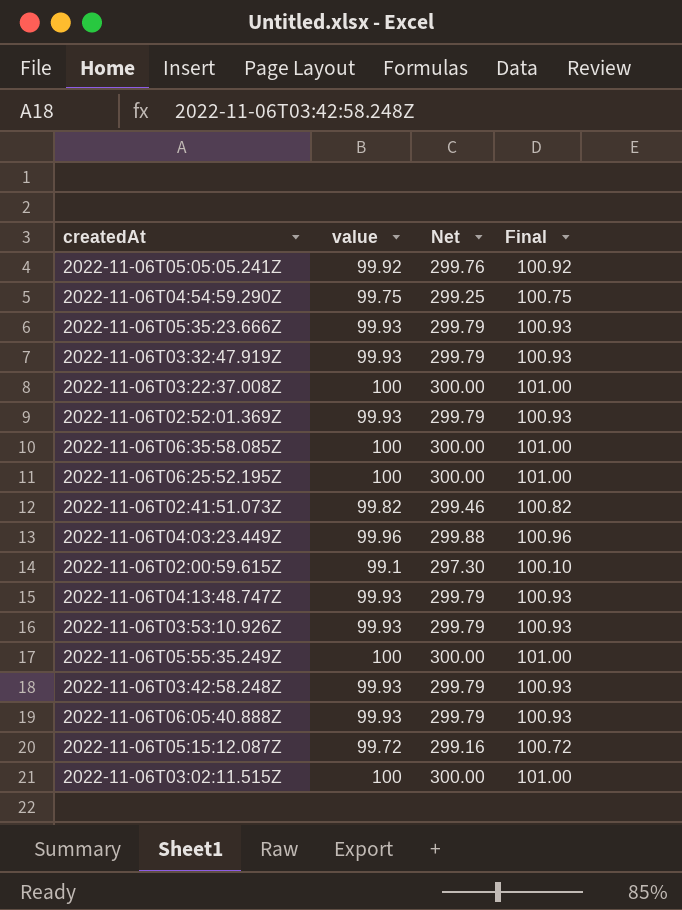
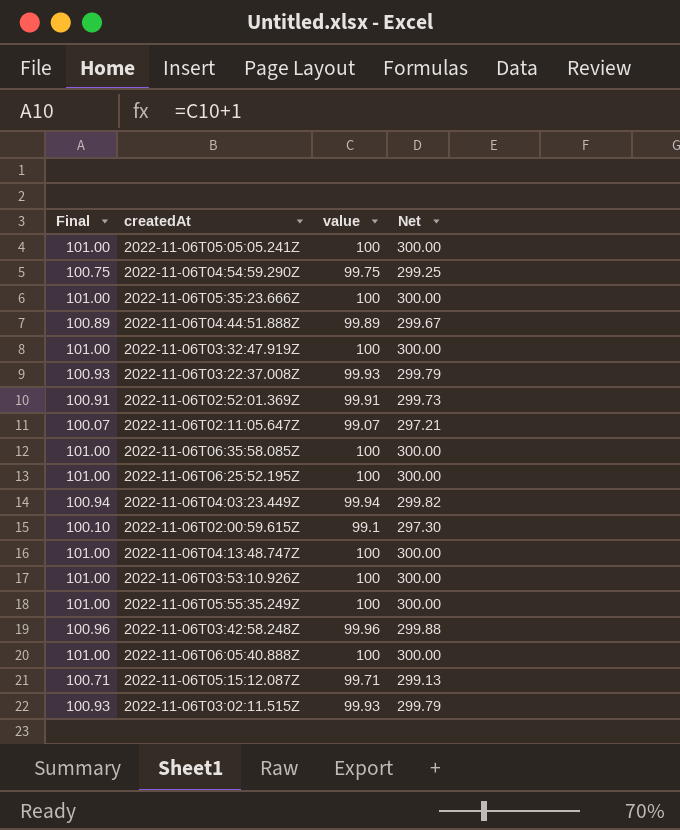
column Final | position: 4 -> 1
row 2022-11-06T02:41:51.073Z: 99.82 | 299.46 | 100.82 -> none
2022-11-06T05:05:05.241Z | Final: 100.92 -> 101.00
2022-11-06T05:05:05.241Z | value: 99.92 -> 100
2022-11-06T05:05:05.241Z | Net: 299.76 -> 300.00
2022-11-06T05:35:23.666Z | Final: 100.93 -> 101.00
2022-11-06T05:35:23.666Z | value: 99.93 -> 100
2022-11-06T05:35:23.666Z | Net: 299.79 -> 300.00
row 2022-11-06T04:44:51.888Z: none -> 100.89 | 99.89 | 299.67
2022-11-06T03:32:47.919Z | Final: 100.93 -> 101.00
2022-11-06T03:32:47.919Z | value: 99.93 -> 100
2022-11-06T03:32:47.919Z | Net: 299.79 -> 300.00
2022-11-06T03:22:37.008Z | Final: 101.00 -> 100.93
2022-11-06T03:22:37.008Z | value: 100 -> 99.93
2022-11-06T03:22:37.008Z | Net: 300.00 -> 299.79
2022-11-06T02:52:01.369Z | Final: 100.93 -> 100.91
2022-11-06T02:52:01.369Z | value: 99.93 -> 99.91
2022-11-06T02:52:01.369Z | Net: 299.79 -> 299.73
row 2022-11-06T02:11:05.647Z: none -> 100.07 | 99.07 | 297.21
2022-11-06T04:03:23.449Z | Final: 100.96 -> 100.94
2022-11-06T04:03:23.449Z | value: 99.96 -> 99.94
2022-11-06T04:03:23.449Z | Net: 299.88 -> 299.82
2022-11-06T04:13:48.747Z | Final: 100.93 -> 101.00
2022-11-06T04:13:48.747Z | value: 99.93 -> 100
2022-11-06T04:13:48.747Z | Net: 299.79 -> 300.00
2022-11-06T03:53:10.926Z | Final: 100.93 -> 101.00
2022-11-06T03:53:10.926Z | value: 99.93 -> 100
2022-11-06T03:53:10.926Z | Net: 299.79 -> 300.00
2022-11-06T03:42:58.248Z | Final: 100.93 -> 100.96
2022-11-06T03:42:58.248Z | value: 99.93 -> 99.96
2022-11-06T03:42:58.248Z | Net: 299.79 -> 299.88
2022-11-06T06:05:40.888Z | Final: 100.93 -> 101.00
2022-11-06T06:05:40.888Z | value: 99.93 -> 100
2022-11-06T06:05:40.888Z | Net: 299.79 -> 300.00
2022-11-06T05:15:12.087Z | Final: 100.72 -> 100.71
2022-11-06T05:15:12.087Z | value: 99.72 -> 99.71
2022-11-06T05:15:12.087Z | Net: 299.16 -> 299.13
2022-11-06T03:02:11.515Z | Final: 101.00 -> 100.93
2022-11-06T03:02:11.515Z | value: 100 -> 99.93
2022-11-06T03:02:11.515Z | Net: 300.00 -> 299.79

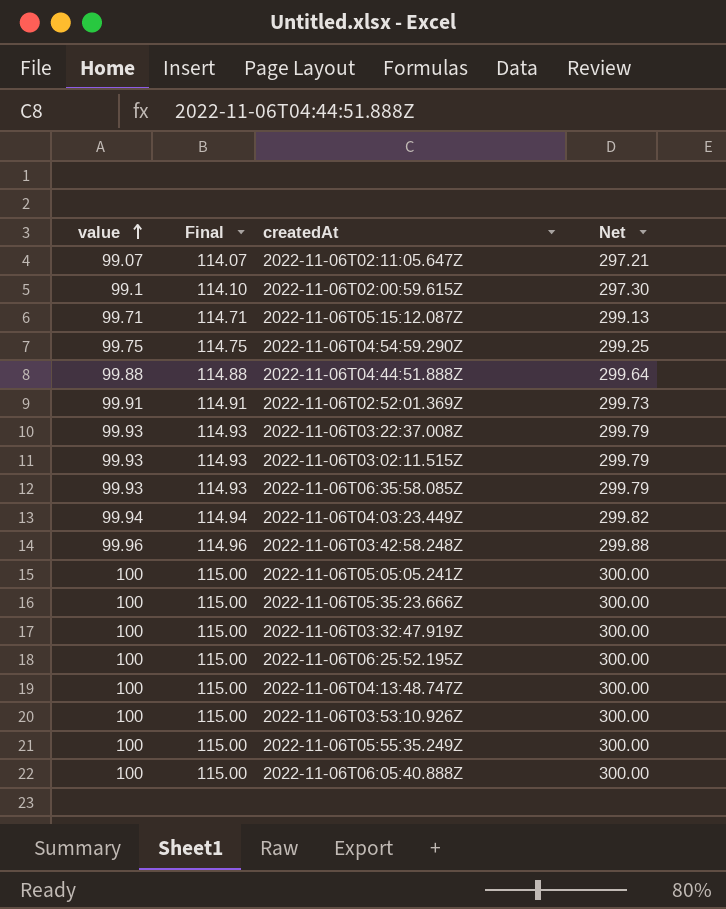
row order: none -> value ascending
column value | position: 3 -> 1
column Final | formula: [value] + 1 -> [value] + 15
2022-11-06T04:44:51.888Z | value: 99.89 -> 99.88
2022-11-06T04:44:51.888Z | Net: 299.67 -> 299.64
2022-11-06T06:35:58.085Z | value: 100 -> 99.93
2022-11-06T06:35:58.085Z | Net: 300.00 -> 299.79

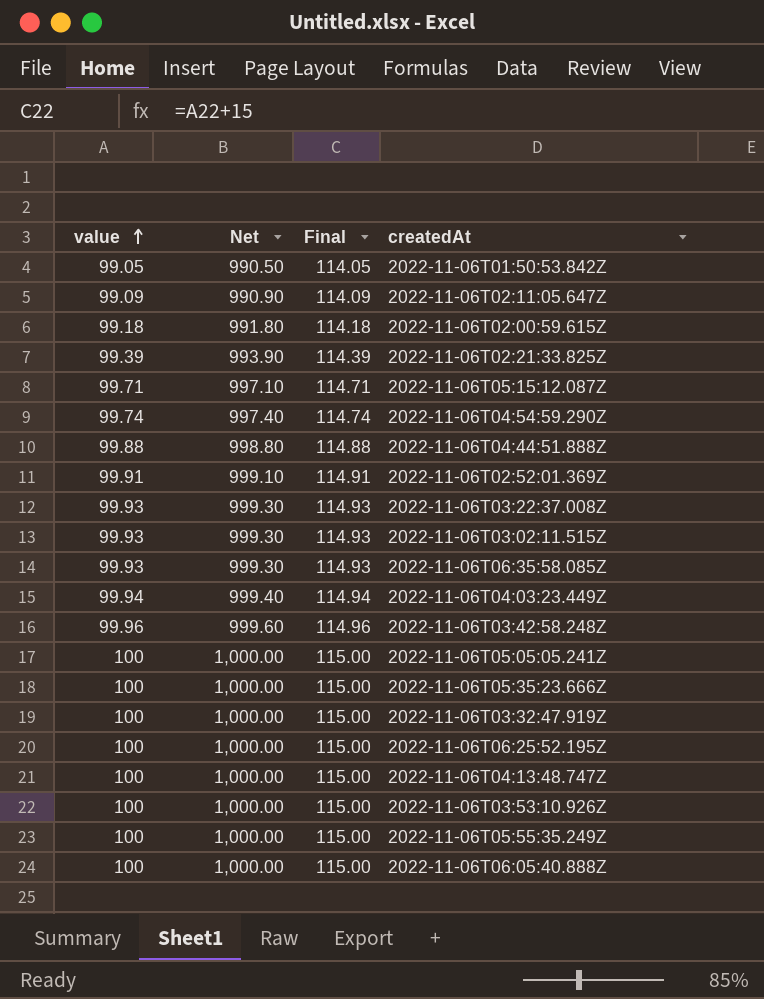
column Net | formula: [value] * 3 -> [value] * 10
column Net | position: 4 -> 2
row 2022-11-06T01:50:53.842Z: none -> 99.05 | 990.50 | 114.05
2022-11-06T02:11:05.647Z | value: 99.07 -> 99.09
2022-11-06T02:11:05.647Z | Final: 114.07 -> 114.09
2022-11-06T02:00:59.615Z | value: 99.1 -> 99.18
2022-11-06T02:00:59.615Z | Final: 114.10 -> 114.18
row 2022-11-06T02:21:33.825Z: none -> 99.39 | 993.90 | 114.39
2022-11-06T04:54:59.290Z | value: 99.75 -> 99.74
2022-11-06T04:54:59.290Z | Final: 114.75 -> 114.74

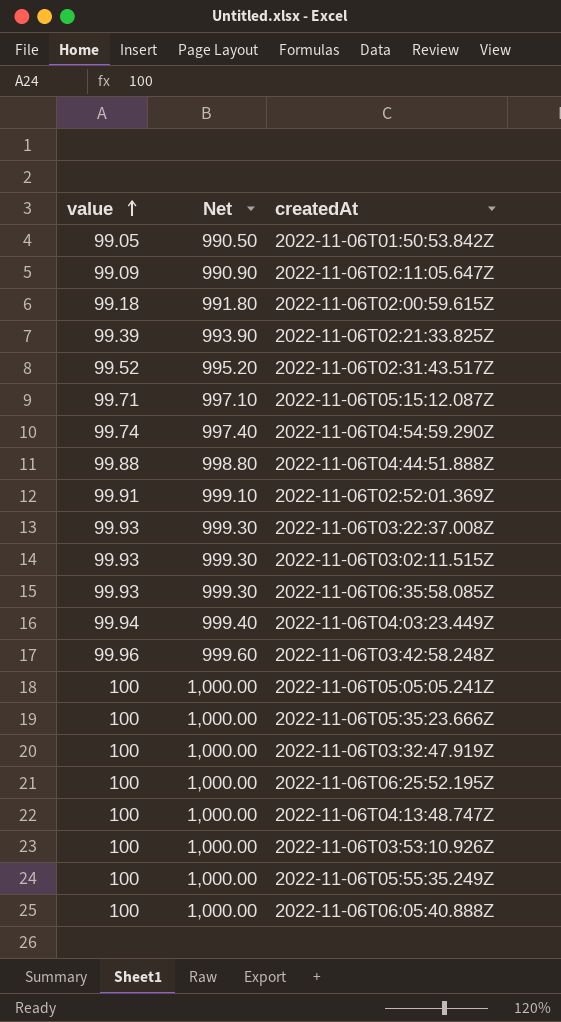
column Final | formula: [value] + 15 -> none
row 2022-11-06T02:31:43.517Z: none -> 99.52 | 995.20

